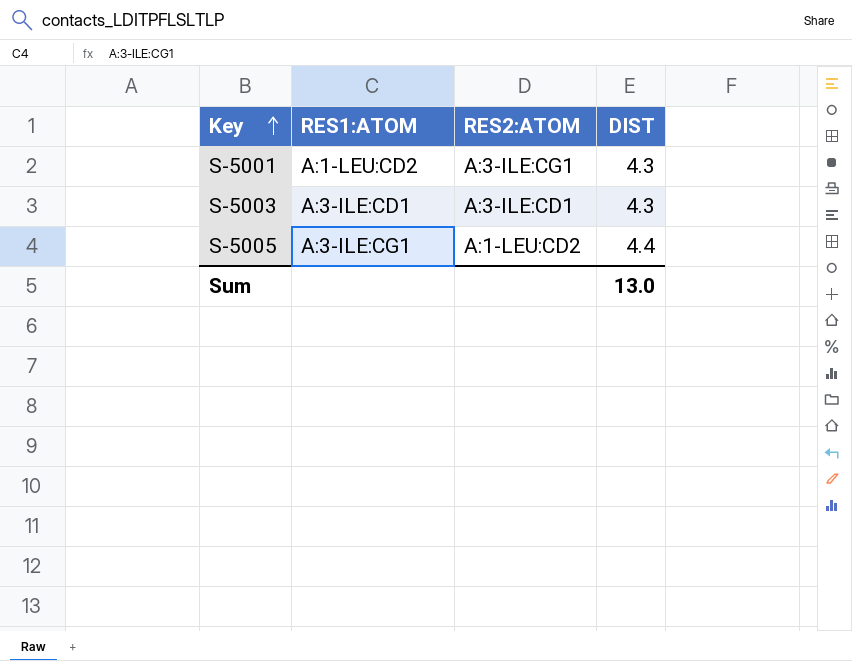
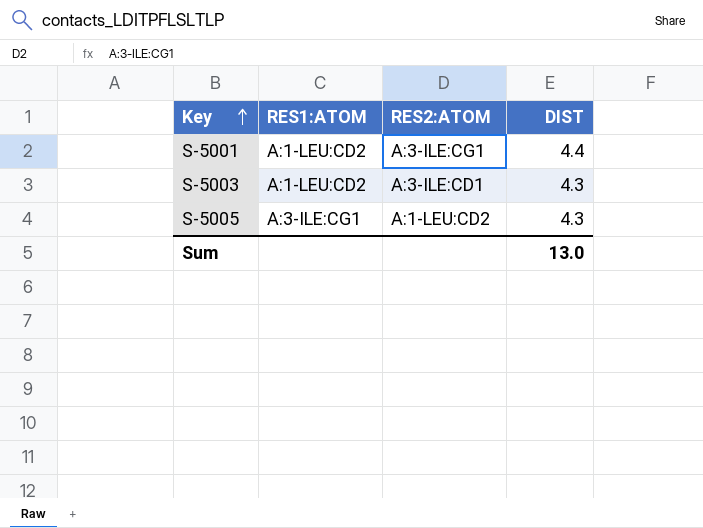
S-5001 | DIST: 4.3 -> 4.4
S-5003 | RES1:ATOM: A:3-ILE:CD1 -> A:1-LEU:CD2
S-5005 | DIST: 4.4 -> 4.3

